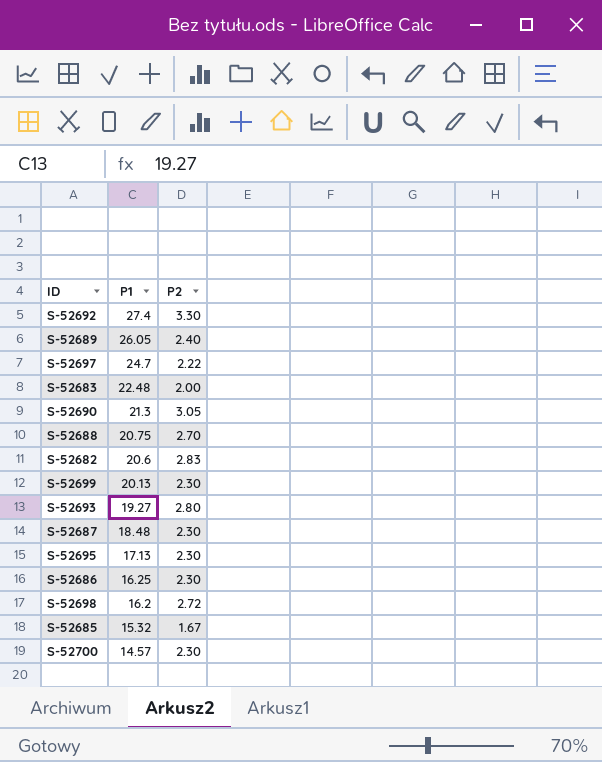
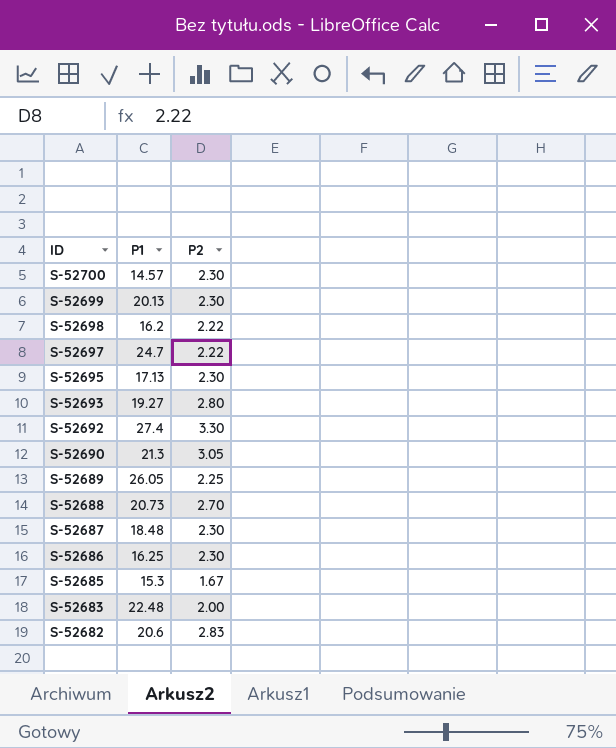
row order: P1 descending -> ID descending
S-52698 | P2: 2.72 -> 2.22
S-52689 | P2: 2.40 -> 2.25
S-52688 | P1: 20.75 -> 20.73
S-52685 | P1: 15.32 -> 15.3

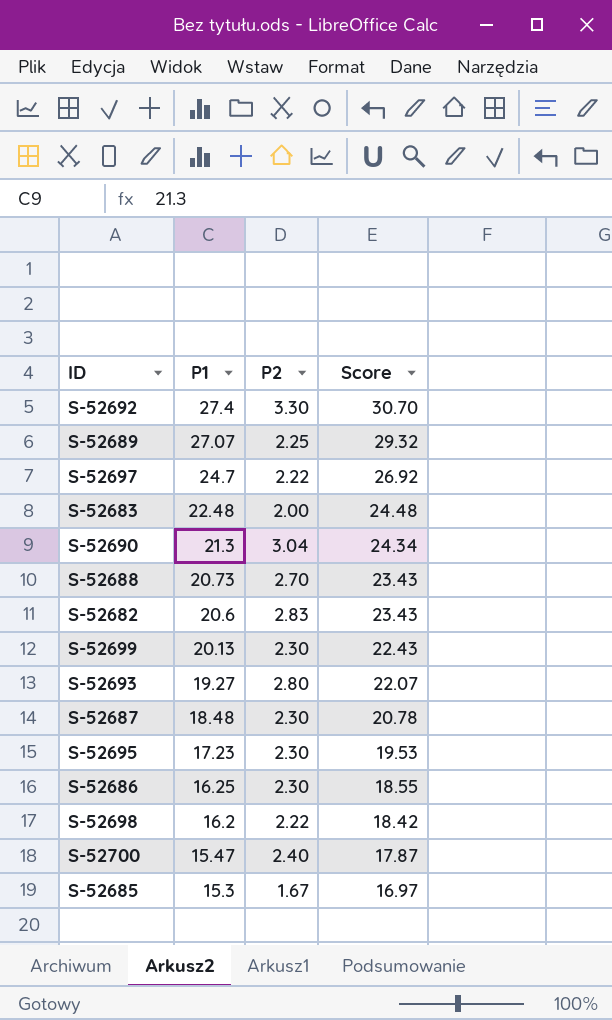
row order: ID descending -> P1 descending
column Score | formula: none -> [P1] + [P2]
S-52689 | P1: 26.05 -> 27.07
S-52690 | P2: 3.05 -> 3.04
S-52695 | P1: 17.13 -> 17.23
S-52700 | P1: 14.57 -> 15.47
S-52700 | P2: 2.30 -> 2.40

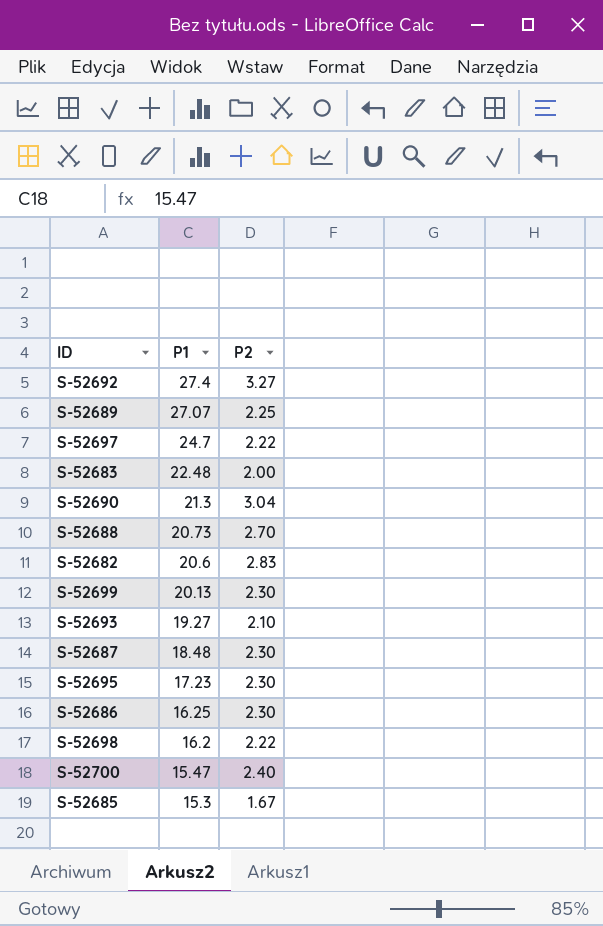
column Score | formula: [P1] + [P2] -> none
S-52692 | P2: 3.30 -> 3.27
S-52693 | P2: 2.80 -> 2.10

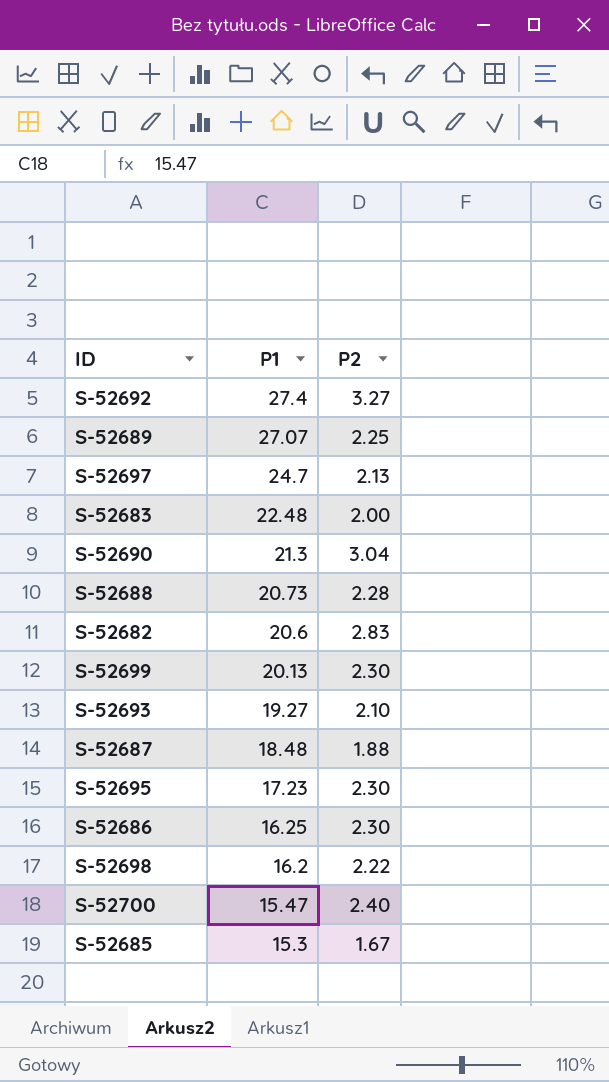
S-52697 | P2: 2.22 -> 2.13
S-52688 | P2: 2.70 -> 2.28
S-52687 | P2: 2.30 -> 1.88

